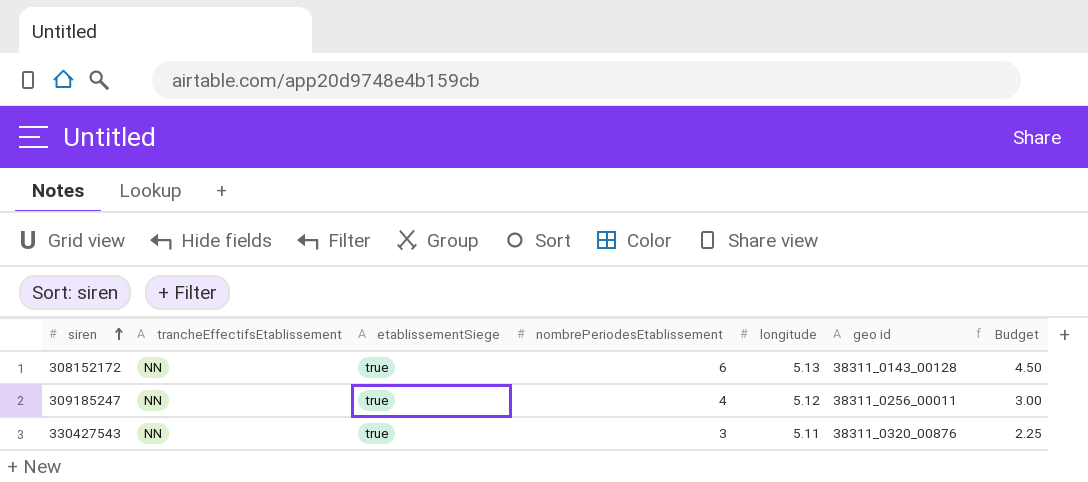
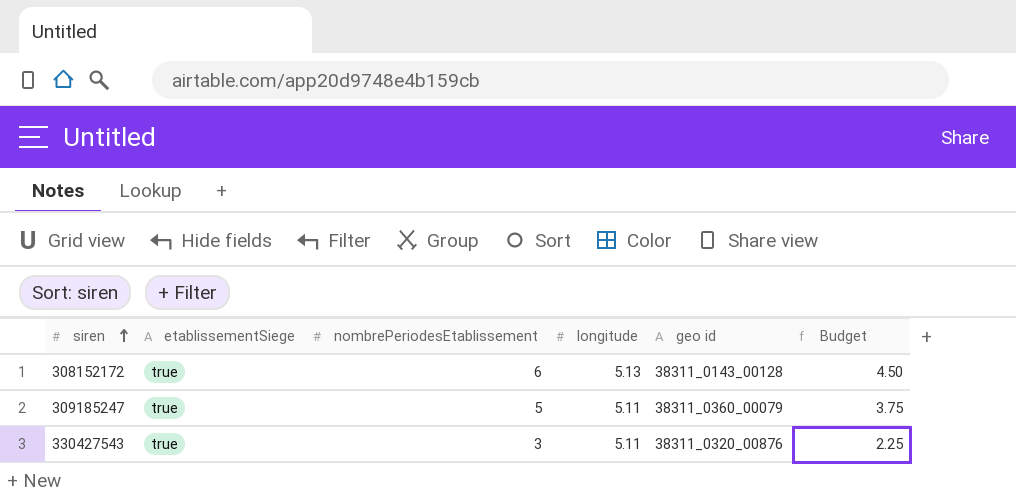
column trancheEffectifsEtablissement | position: 2 -> none
309185247 | nombrePeriodesEtablissement: 4 -> 5
309185247 | longitude: 5.12 -> 5.11
309185247 | geo id: 38311_0256_00011 -> 38311_0360_00079
309185247 | Budget: 3.00 -> 3.75

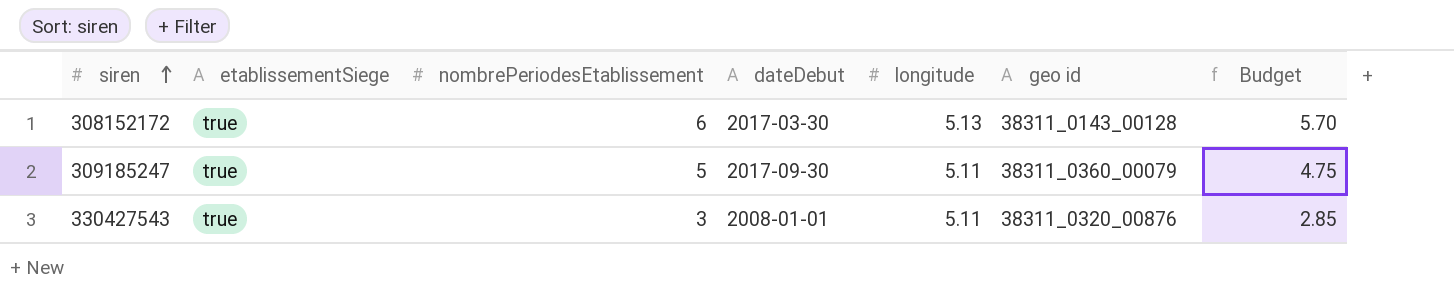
column dateDebut | position: none -> 4
column Budget | formula: [nombrePeriodesEtablissement] * 0.75 -> [nombrePeriodesEtablissement] * 0.95

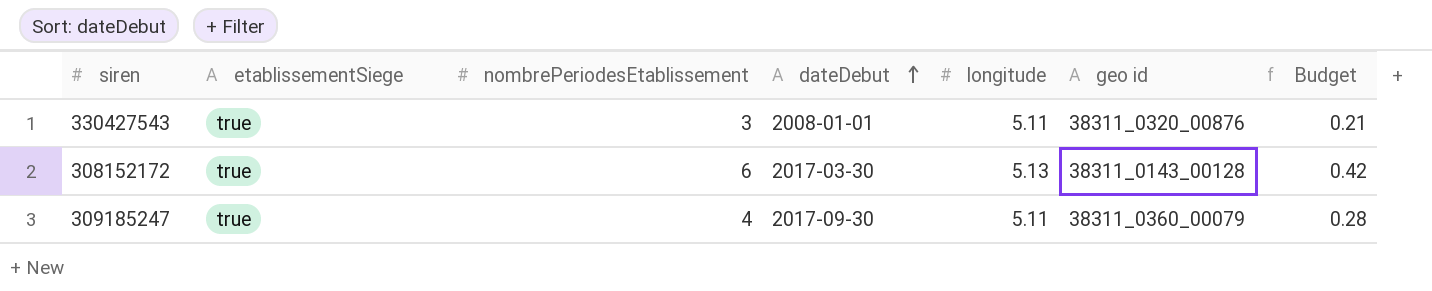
row order: siren ascending -> dateDebut ascending
column Budget | formula: [nombrePeriodesEtablissement] * 0.95 -> [nombrePeriodesEtablissement] * 0.07
309185247 | nombrePeriodesEtablissement: 5 -> 4

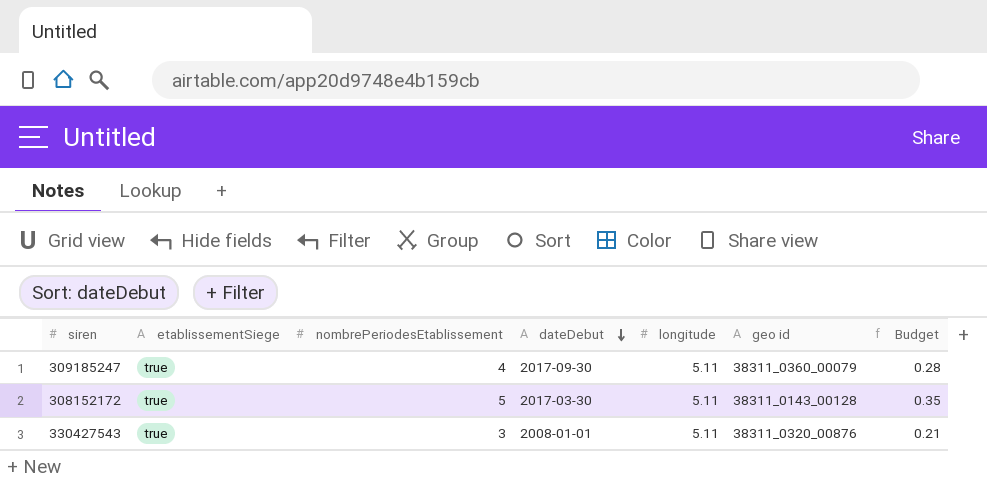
row order: dateDebut ascending -> dateDebut descending
308152172 | nombrePeriodesEtablissement: 6 -> 5
308152172 | longitude: 5.13 -> 5.11
308152172 | Budget: 0.42 -> 0.35

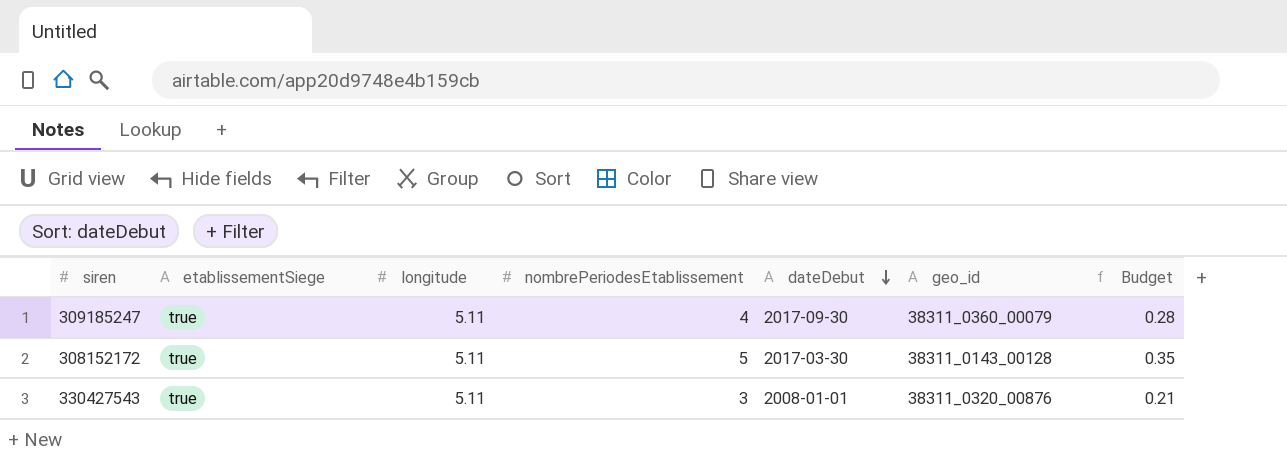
column longitude | position: 5 -> 3
column name: geo id -> geo_id

